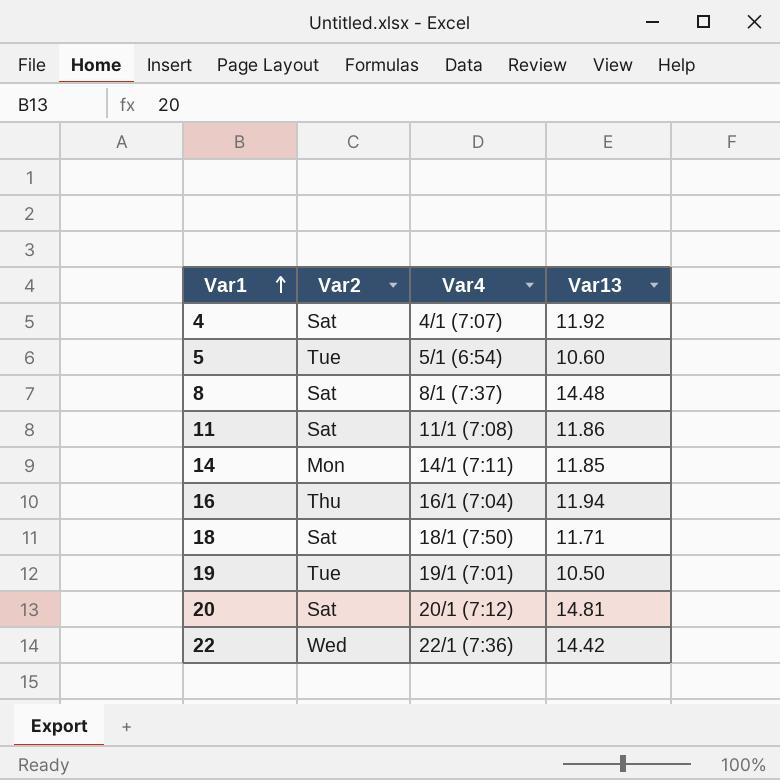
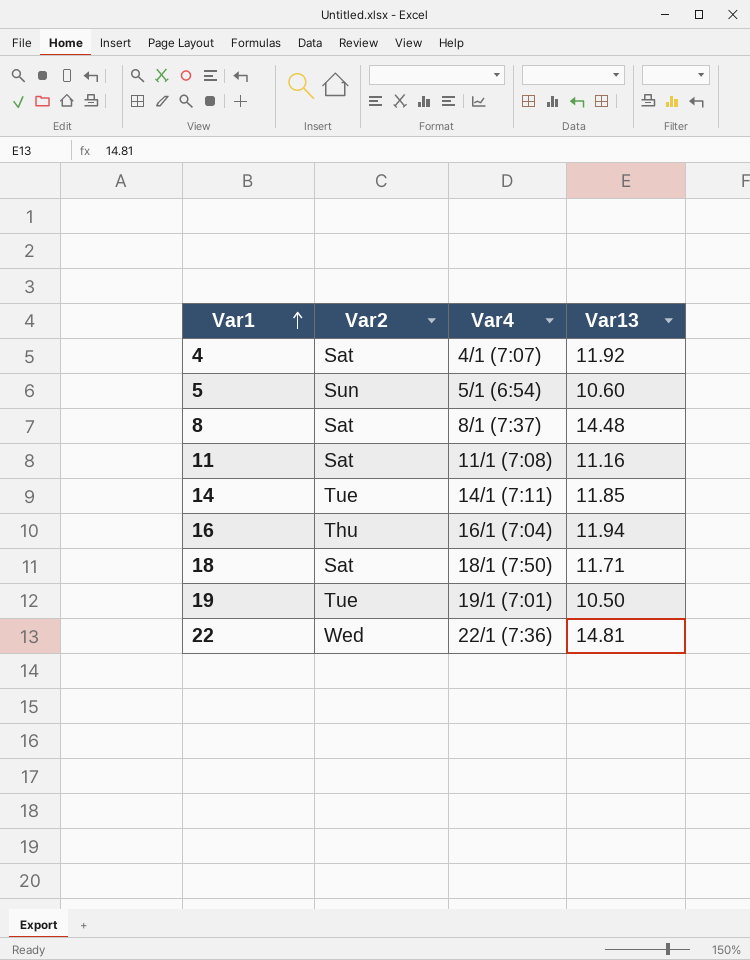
row 20: Sat | 20/1 (7:12) | 14.81 -> none
5 | Var2: Tue -> Sun
11 | Var13: 11.86 -> 11.16
14 | Var2: Mon -> Tue
22 | Var13: 14.42 -> 14.81

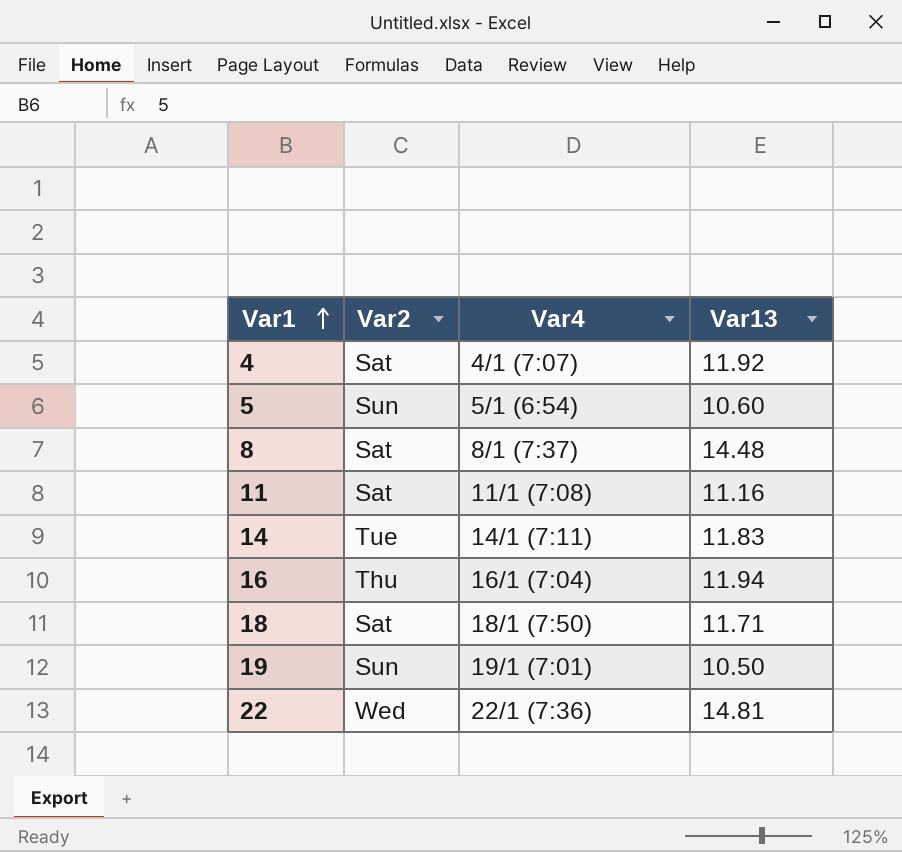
14 | Var13: 11.85 -> 11.83
19 | Var2: Tue -> Sun

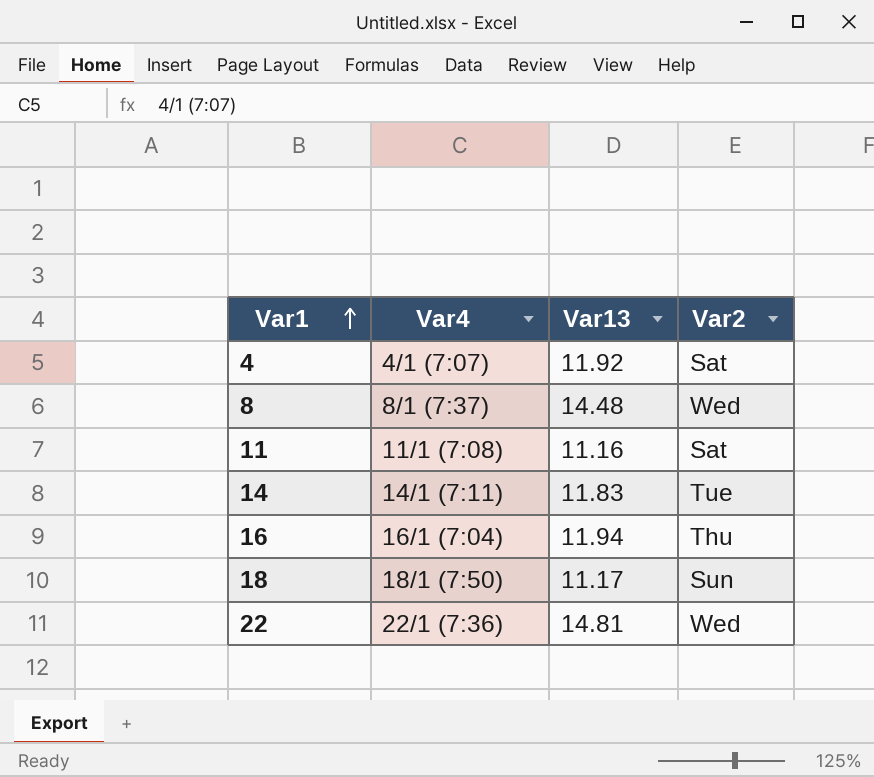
column Var2 | position: 2 -> 4
row 5: Sun | 5/1 (6:54) | 10.60 -> none
row 19: Sun | 19/1 (7:01) | 10.50 -> none
8 | Var2: Sat -> Wed
18 | Var13: 11.71 -> 11.17
18 | Var2: Sat -> Sun

